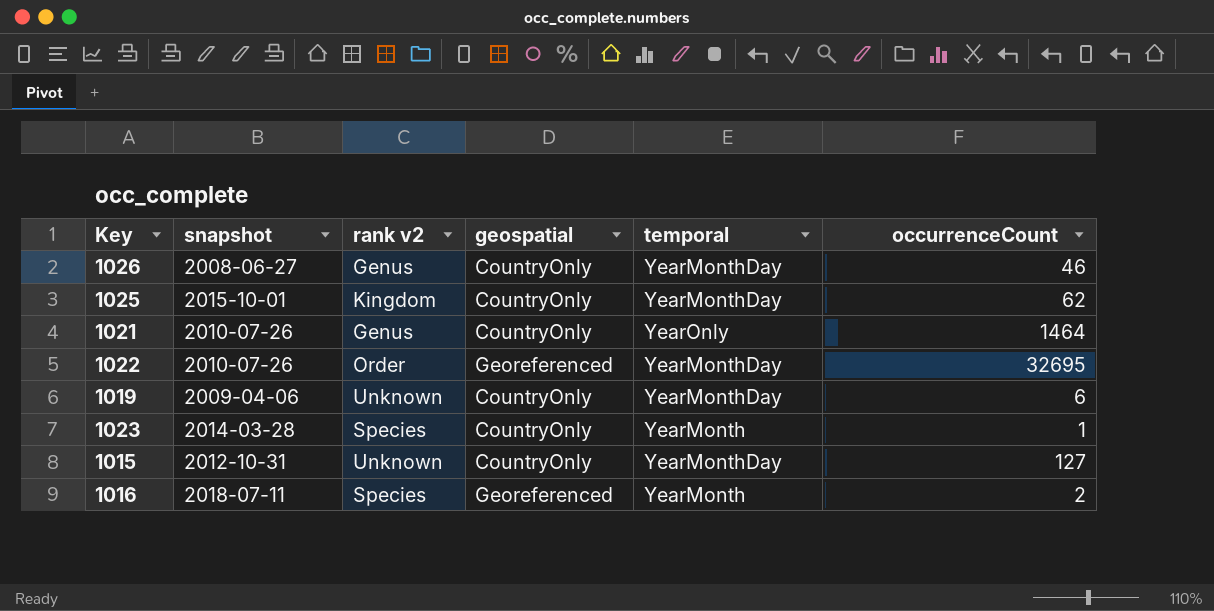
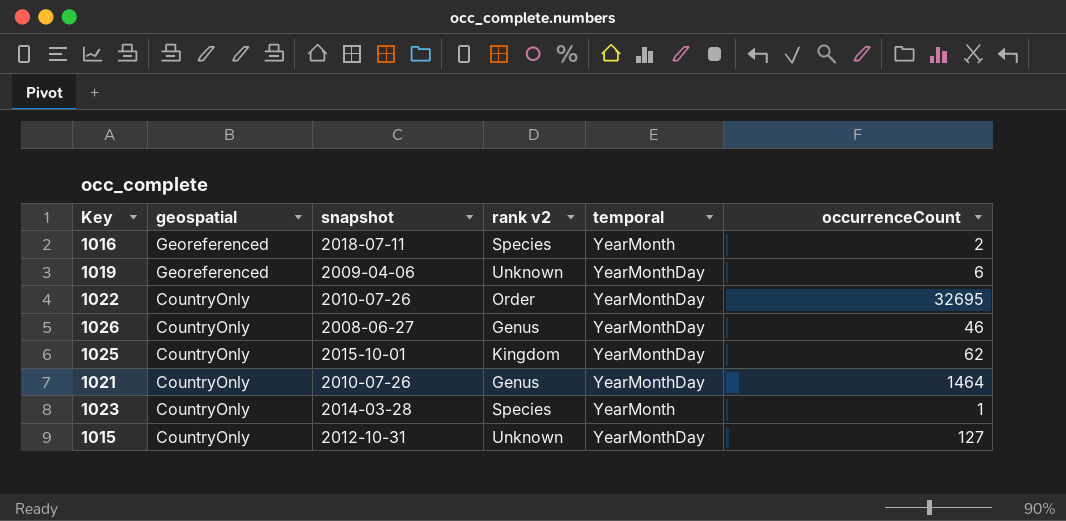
row order: none -> geospatial descending
column geospatial | position: 4 -> 2
1019 | geospatial: CountryOnly -> Georeferenced
1022 | geospatial: Georeferenced -> CountryOnly
1021 | temporal: YearOnly -> YearMonthDay

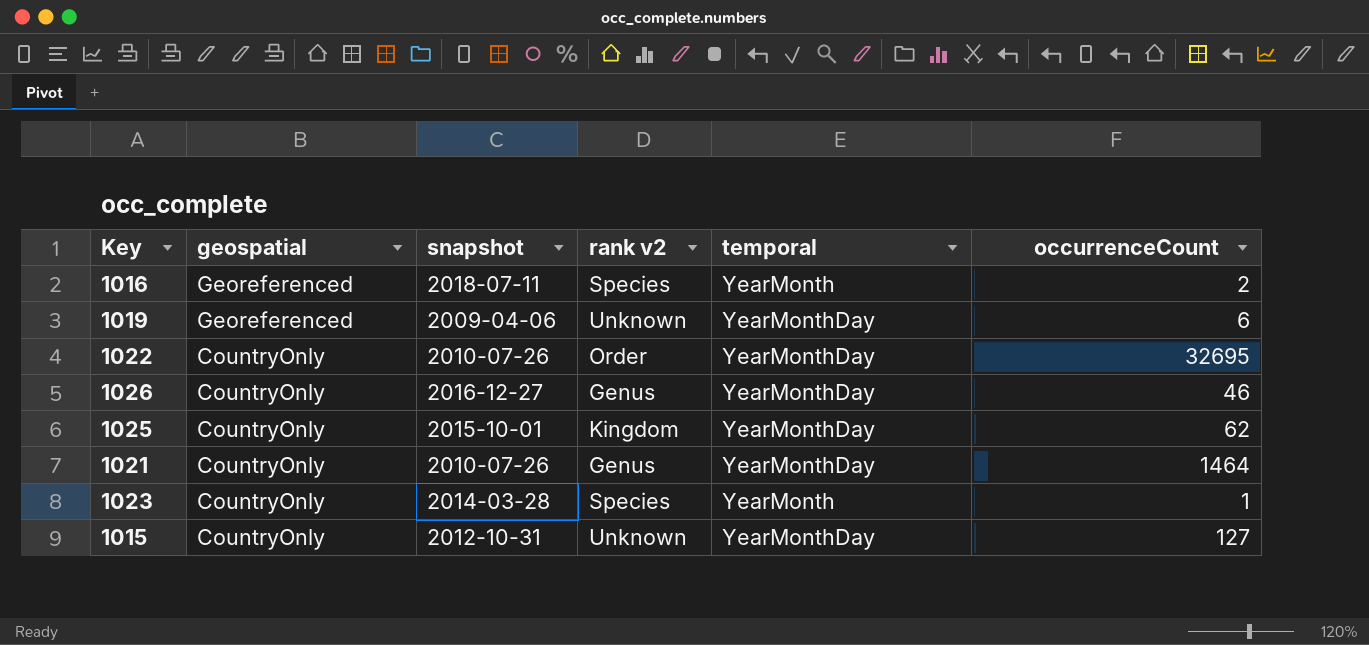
1026 | snapshot: 2008-06-27 -> 2016-12-27

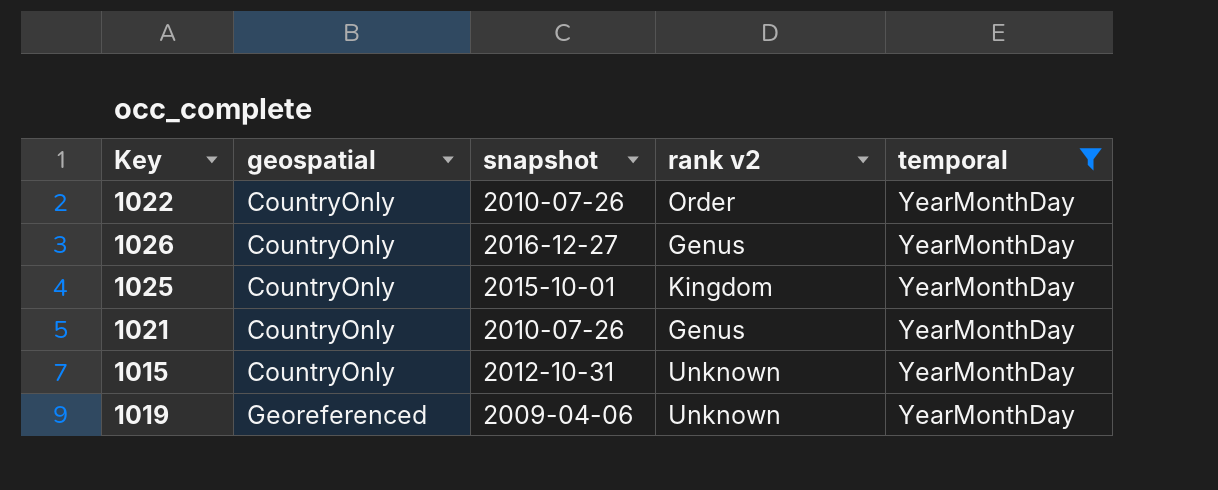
filter: none -> temporal = YearMonthDay
row order: geospatial descending -> geospatial ascending
column occurrenceCount | position: 6 -> none

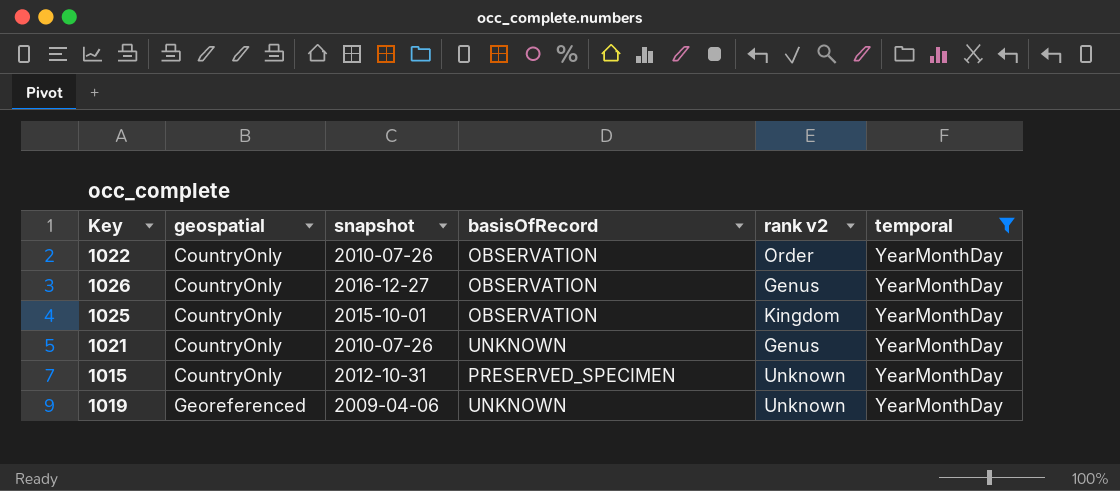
column basisOfRecord | position: none -> 4

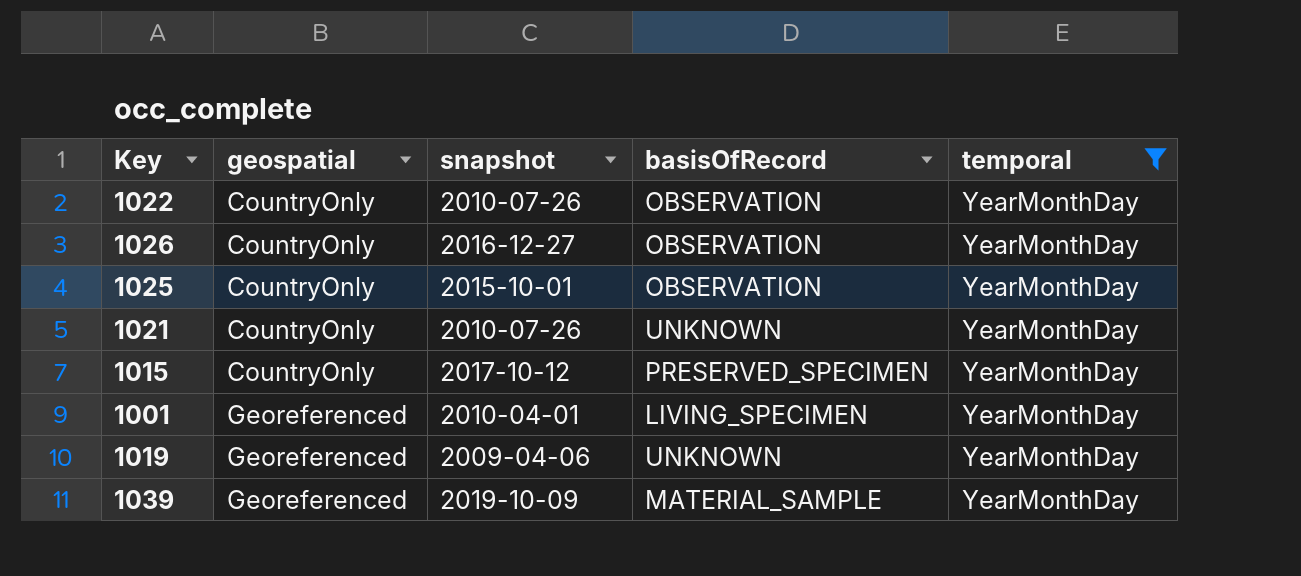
column rank v2 | position: 5 -> none
1015 | snapshot: 2012-10-31 -> 2017-10-12
row 1001: none -> Georeferenced | 2010-04-01 | LIVING_SPECIMEN | YearMonthDay
row 1039: none -> Georeferenced | 2019-10-09 | MATERIAL_SAMPLE | YearMonthDay

